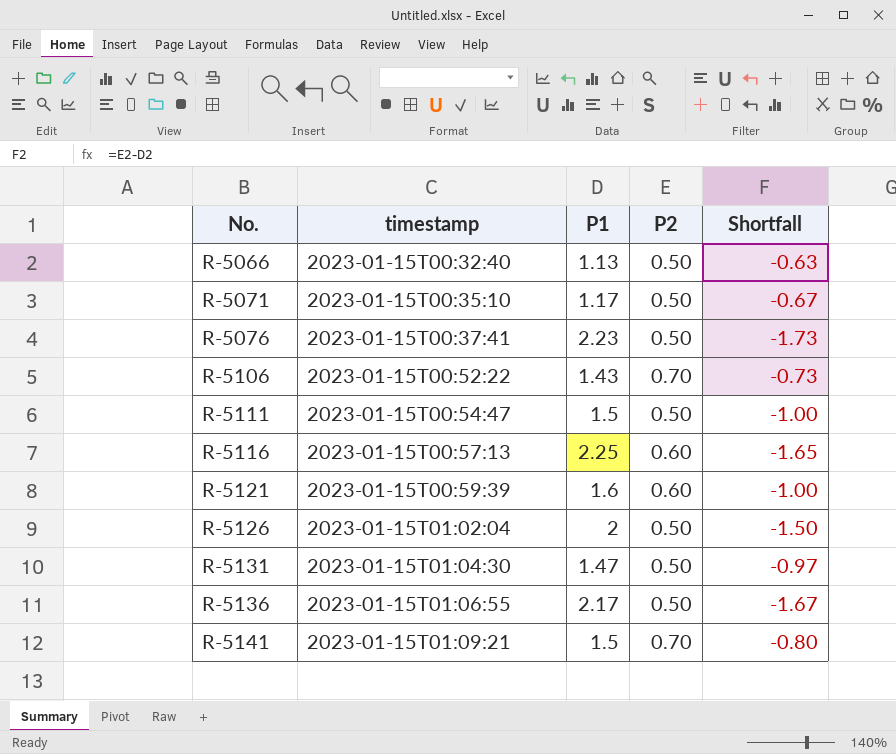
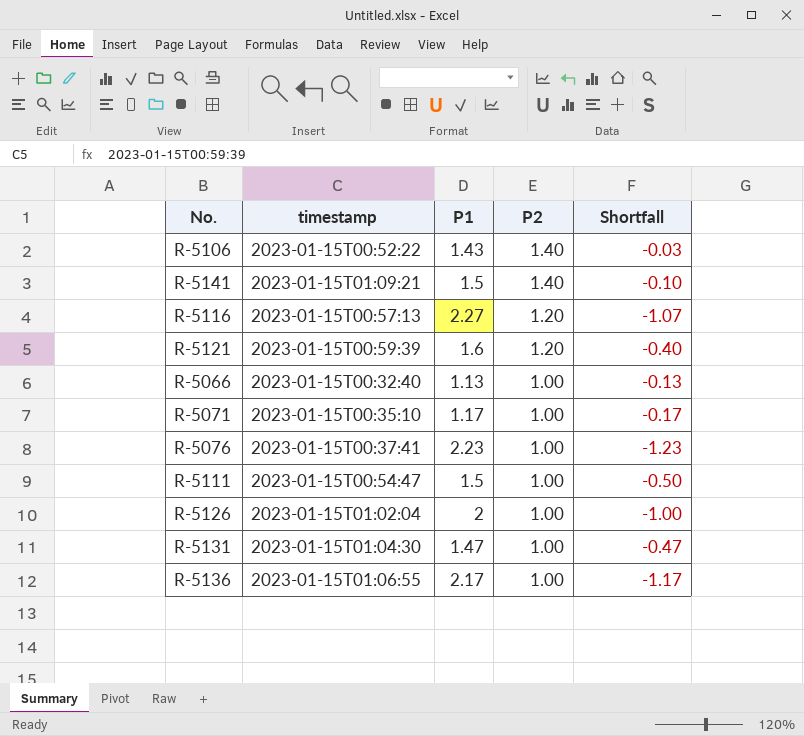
row order: No. ascending -> P2 descending
R-5106 | P2: 0.70 -> 1.40
R-5106 | Shortfall: -0.73 -> -0.03
R-5141 | P2: 0.70 -> 1.40
R-5141 | Shortfall: -0.80 -> -0.10
R-5116 | P1: 2.25 -> 2.27
R-5116 | P2: 0.60 -> 1.20
R-5116 | Shortfall: -1.65 -> -1.07
R-5121 | P2: 0.60 -> 1.20
R-5121 | Shortfall: -1.00 -> -0.40
R-5066 | P2: 0.50 -> 1.00
R-5066 | Shortfall: -0.63 -> -0.13
R-5071 | P2: 0.50 -> 1.00
R-5071 | Shortfall: -0.67 -> -0.17
R-5076 | P2: 0.50 -> 1.00
R-5076 | Shortfall: -1.73 -> -1.23
R-5111 | P2: 0.50 -> 1.00
R-5111 | Shortfall: -1.00 -> -0.50
R-5126 | P2: 0.50 -> 1.00
R-5126 | Shortfall: -1.50 -> -1.00
R-5131 | P2: 0.50 -> 1.00
R-5131 | Shortfall: -0.97 -> -0.47
R-5136 | P2: 0.50 -> 1.00
R-5136 | Shortfall: -1.67 -> -1.17

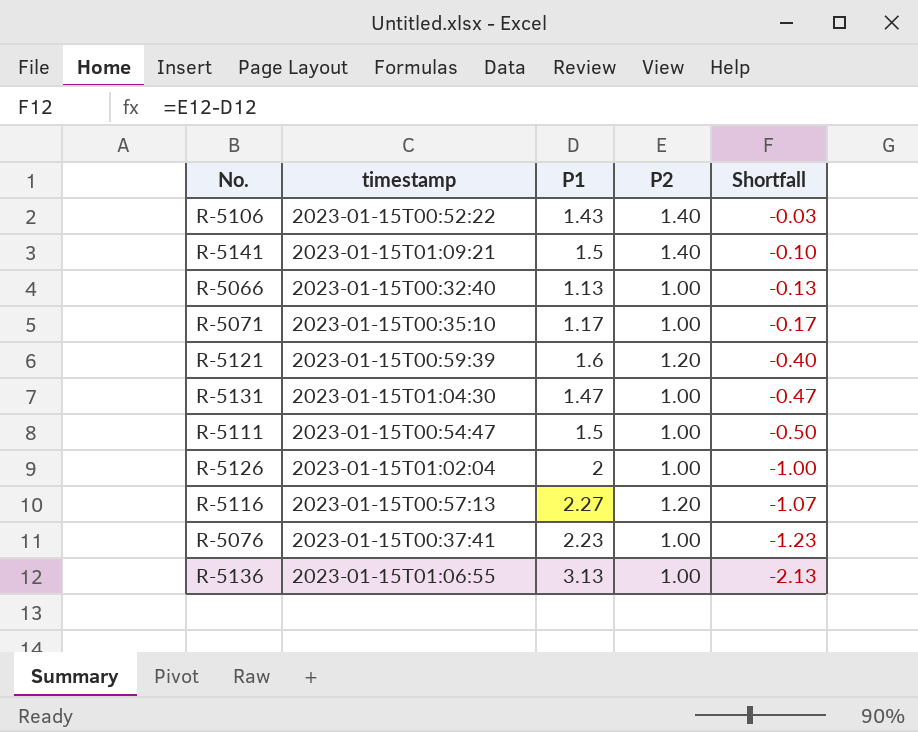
row order: P2 descending -> Shortfall descending
R-5136 | P1: 2.17 -> 3.13
R-5136 | Shortfall: -1.17 -> -2.13

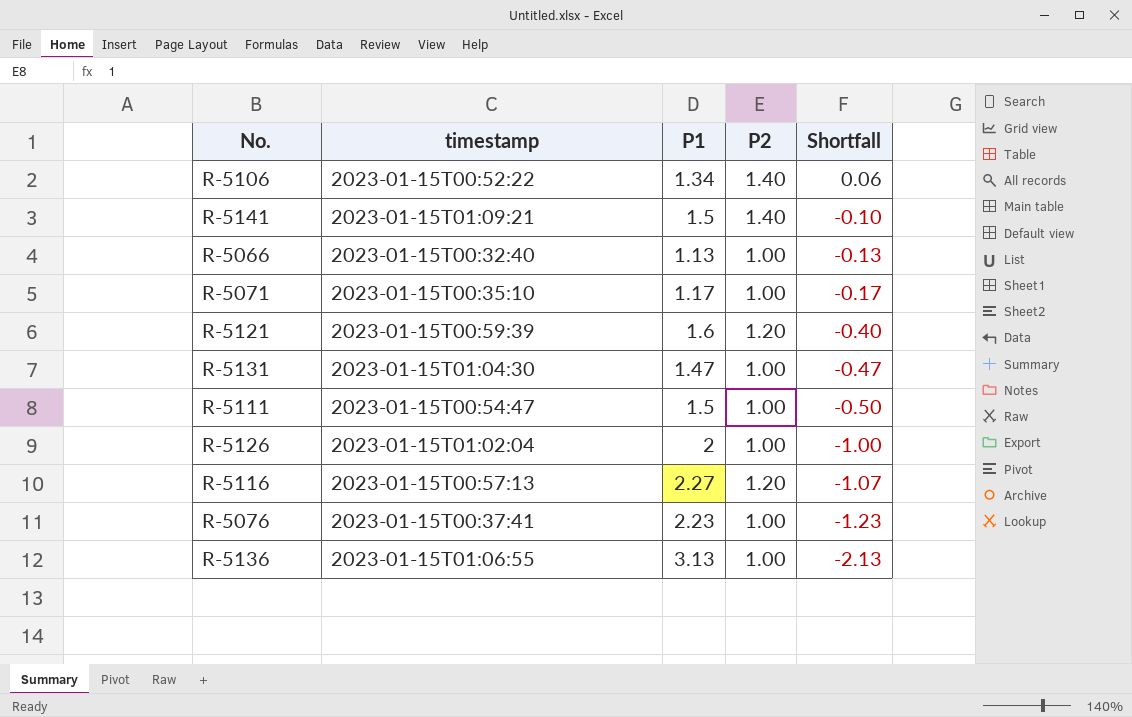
R-5106 | P1: 1.43 -> 1.34
R-5106 | Shortfall: -0.03 -> 0.06

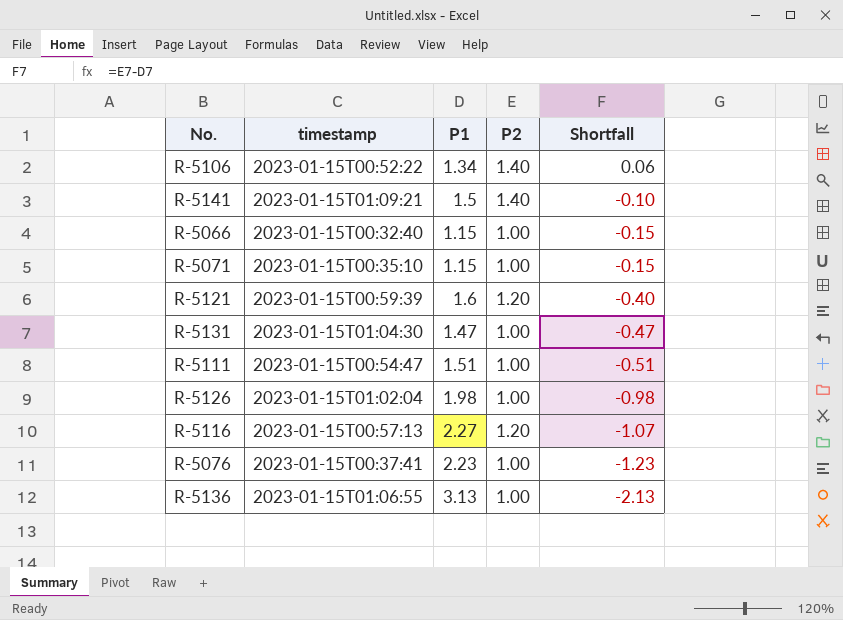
R-5066 | P1: 1.13 -> 1.15
R-5066 | Shortfall: -0.13 -> -0.15
R-5071 | P1: 1.17 -> 1.15
R-5071 | Shortfall: -0.17 -> -0.15
R-5111 | P1: 1.5 -> 1.51
R-5111 | Shortfall: -0.50 -> -0.51
R-5126 | P1: 2 -> 1.98
R-5126 | Shortfall: -1.00 -> -0.98

